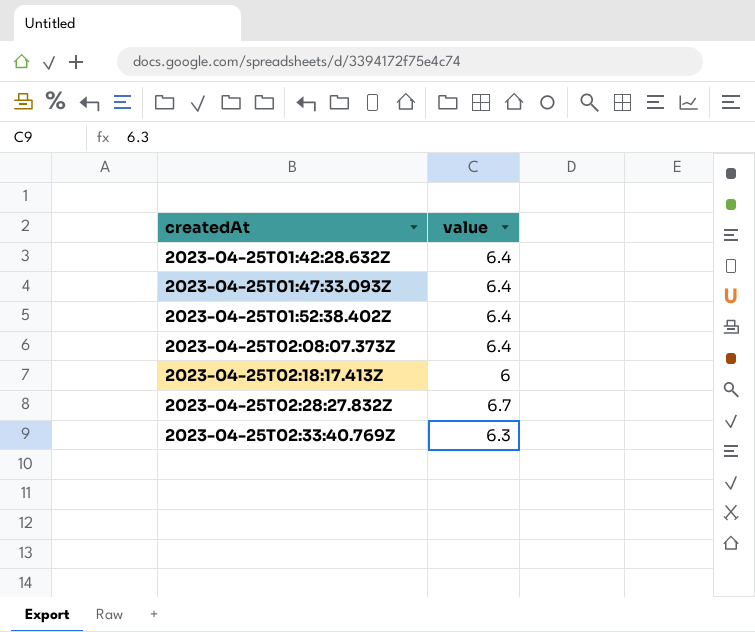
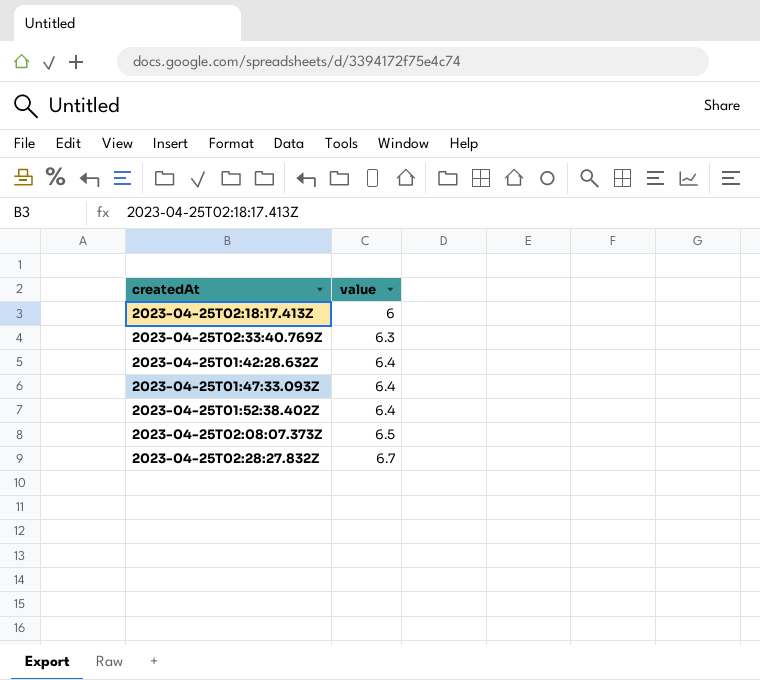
row order: createdAt ascending -> value ascending
2023-04-25T02:08:07.373Z | value: 6.4 -> 6.5

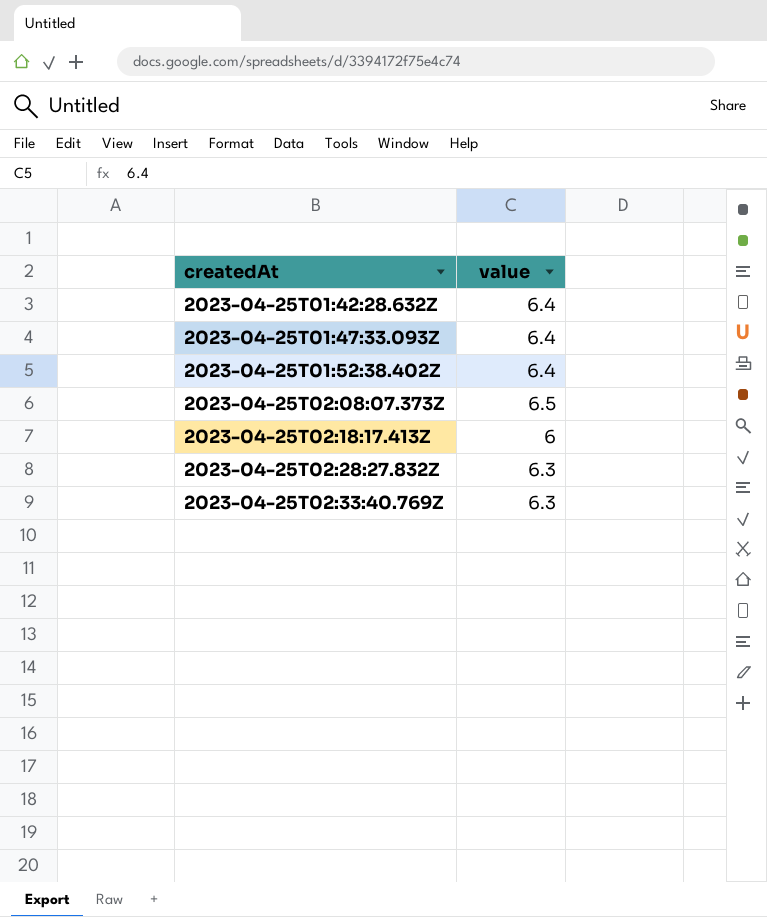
row order: value ascending -> createdAt ascending
2023-04-25T02:28:27.832Z | value: 6.7 -> 6.3

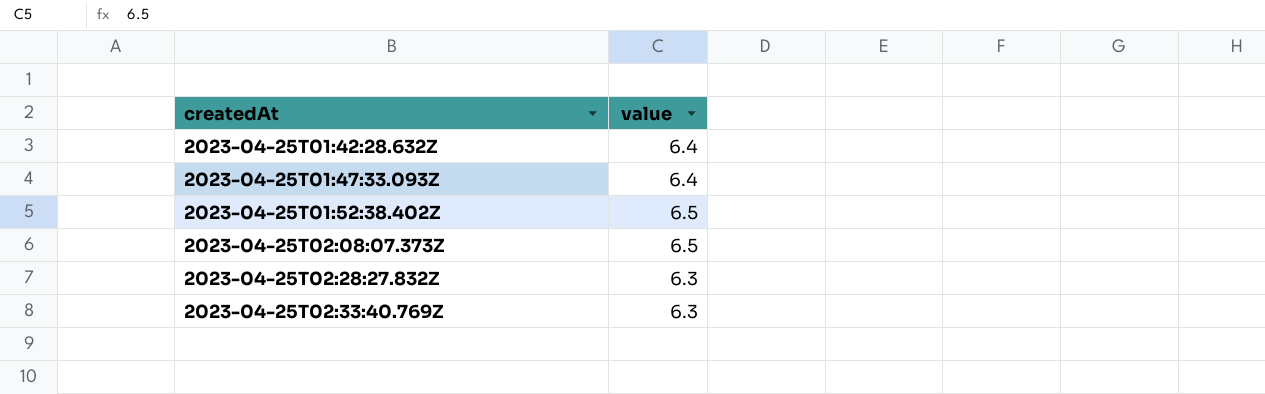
row 2023-04-25T02:18:17.413Z: 6 -> none
2023-04-25T01:52:38.402Z | value: 6.4 -> 6.5

